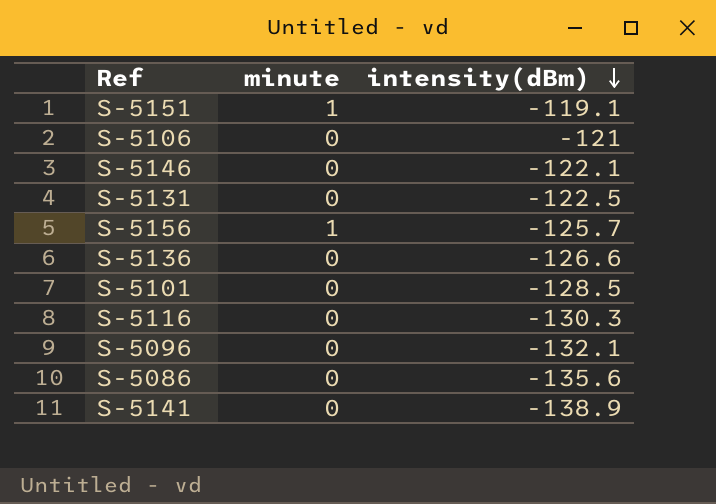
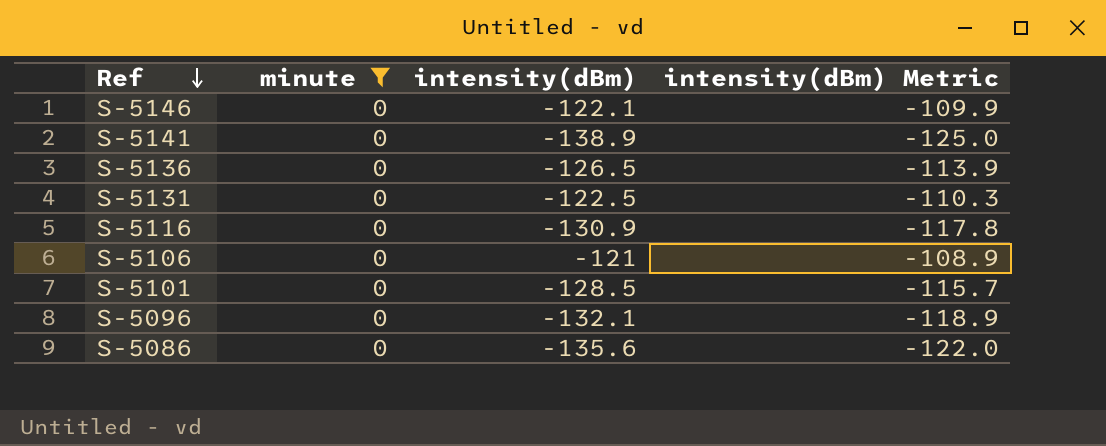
filter: none -> minute = 0
row order: intensity(dBm) descending -> Ref descending
column intensity(dBm) Metric | formula: none -> [intensity(dBm)] * 0.9
S-5136 | intensity(dBm): -126.6 -> -126.5
S-5116 | intensity(dBm): -130.3 -> -130.9

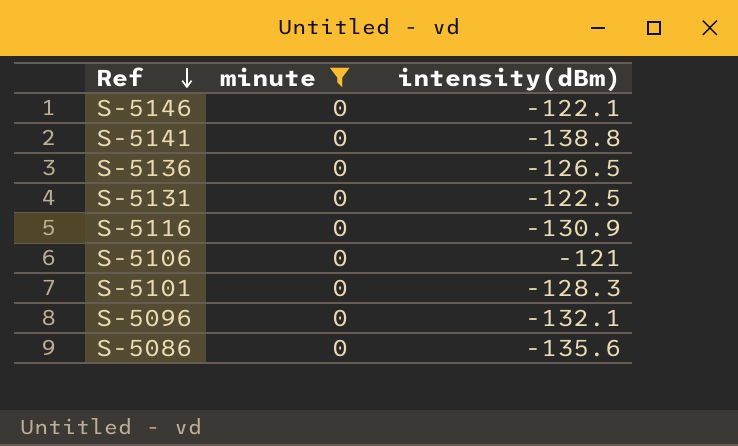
column intensity(dBm) Metric | formula: [intensity(dBm)] * 0.9 -> none
S-5141 | intensity(dBm): -138.9 -> -138.8
S-5101 | intensity(dBm): -128.5 -> -128.3

